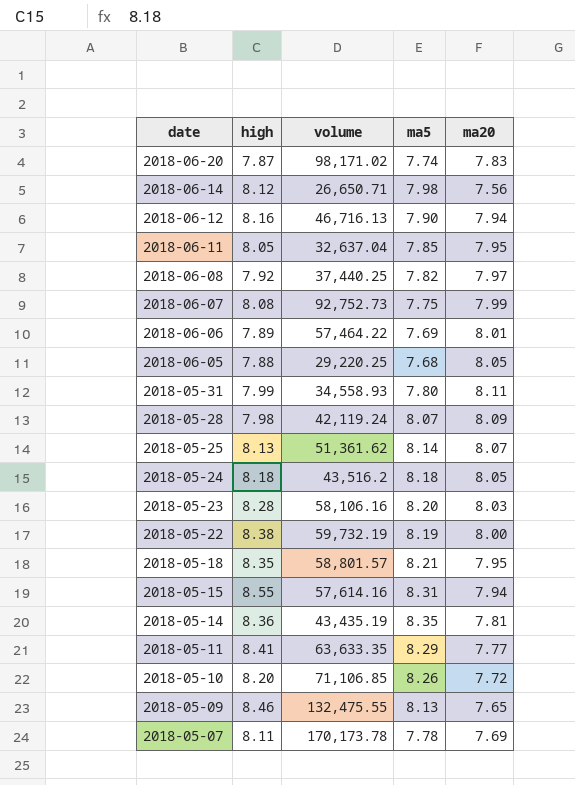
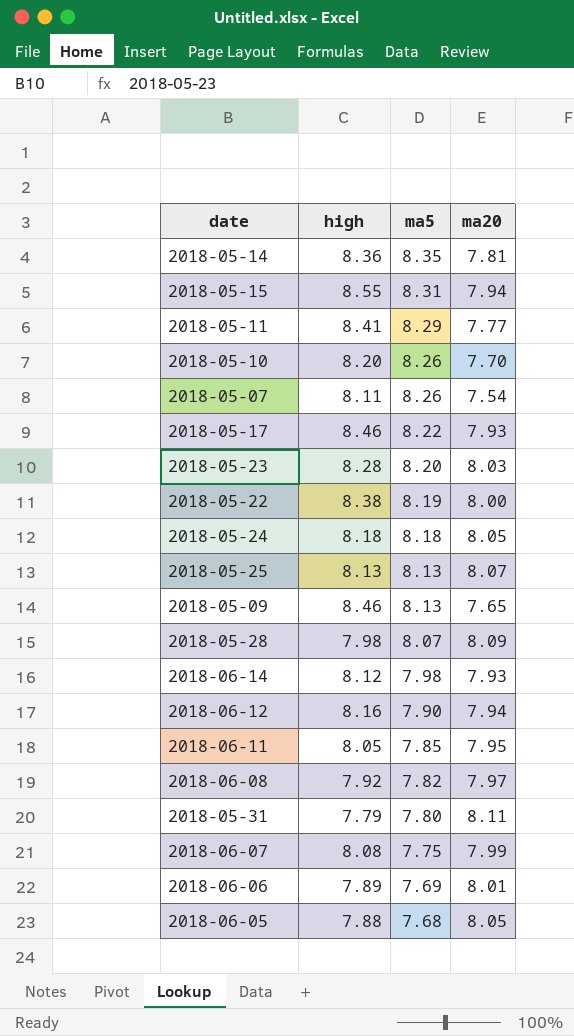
row order: date descending -> ma5 descending
column volume | position: 3 -> none
row 2018-06-20: 7.87 | 98,171.02 | 7.74 | 7.83 -> none
row 2018-05-18: 8.35 | 58,801.57 | 8.21 | 7.95 -> none
2018-05-10 | ma20: 7.72 -> 7.70
2018-05-07 | ma5: 7.78 -> 8.26
2018-05-07 | ma20: 7.69 -> 7.54
row 2018-05-17: none -> 8.46 | 8.22 | 7.93
2018-05-25 | ma5: 8.14 -> 8.13
2018-06-14 | ma20: 7.56 -> 7.93
2018-05-31 | high: 7.99 -> 7.79

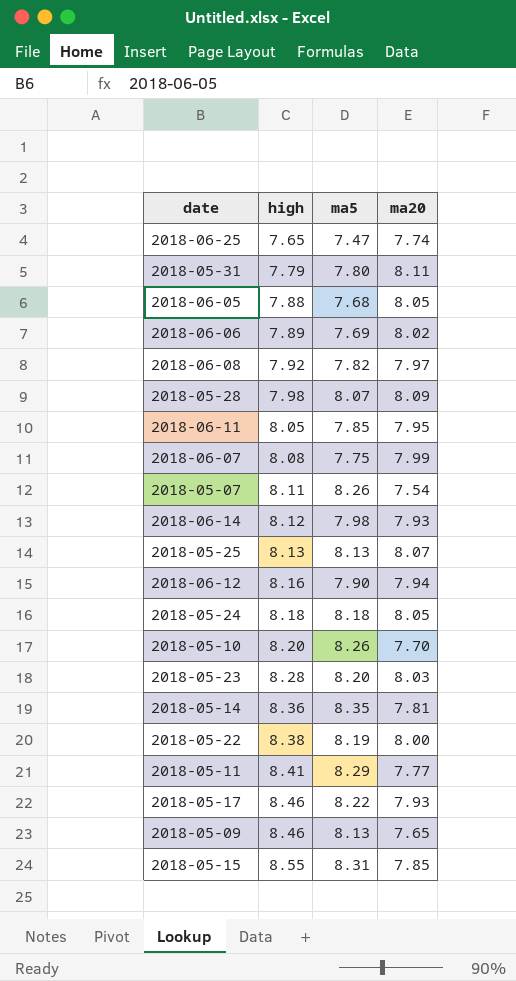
row order: ma5 descending -> high ascending
row 2018-06-25: none -> 7.65 | 7.47 | 7.74
2018-06-06 | ma20: 8.01 -> 8.02
2018-05-15 | ma20: 7.94 -> 7.85

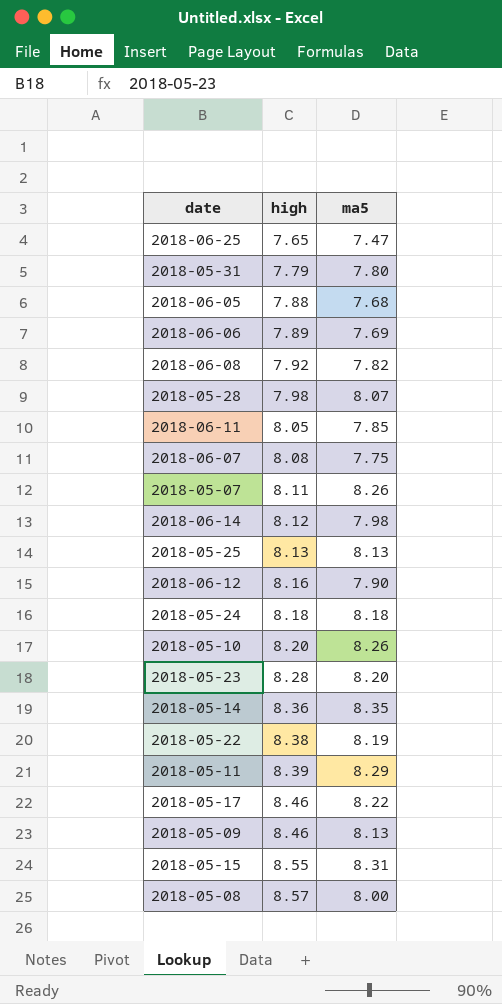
column ma20 | position: 4 -> none
2018-05-11 | high: 8.41 -> 8.39
row 2018-05-08: none -> 8.57 | 8.00

